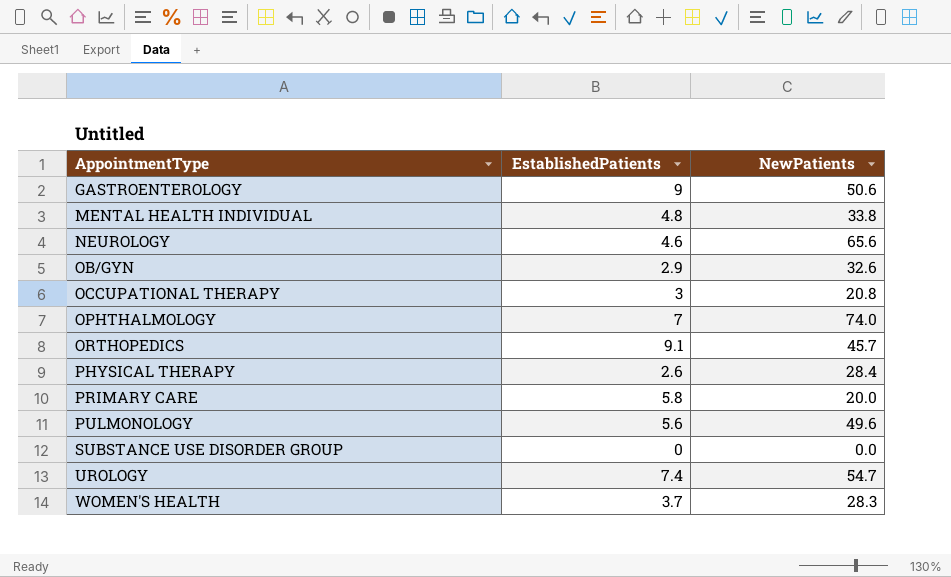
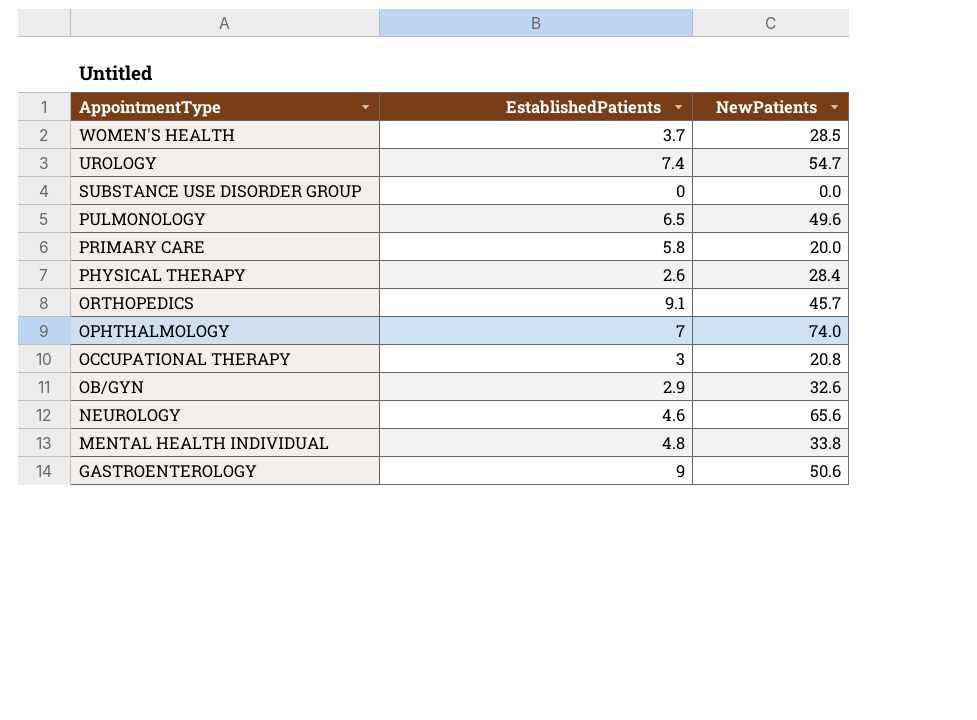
row order: AppointmentType ascending -> AppointmentType descending
WOMEN'S HEALTH | NewPatients: 28.3 -> 28.5
PULMONOLOGY | EstablishedPatients: 5.6 -> 6.5

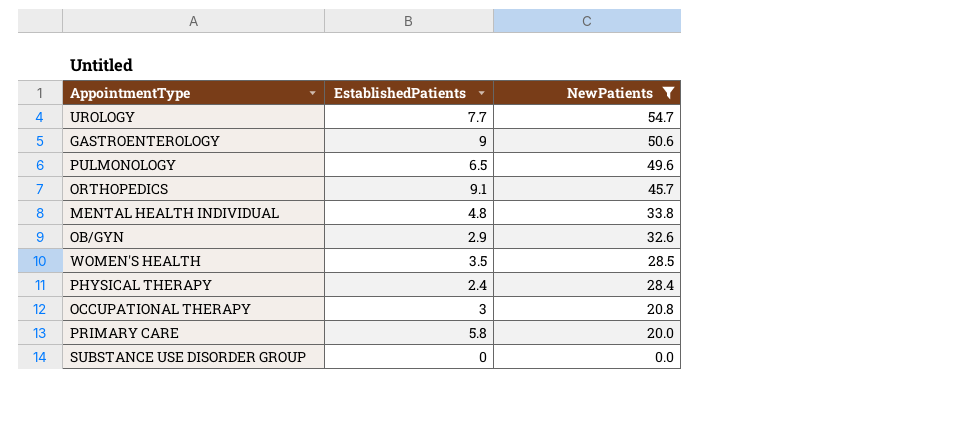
filter: none -> NewPatients <= 54.7
row order: AppointmentType descending -> NewPatients descending
UROLOGY | EstablishedPatients: 7.4 -> 7.7
WOMEN'S HEALTH | EstablishedPatients: 3.7 -> 3.5
PHYSICAL THERAPY | EstablishedPatients: 2.6 -> 2.4

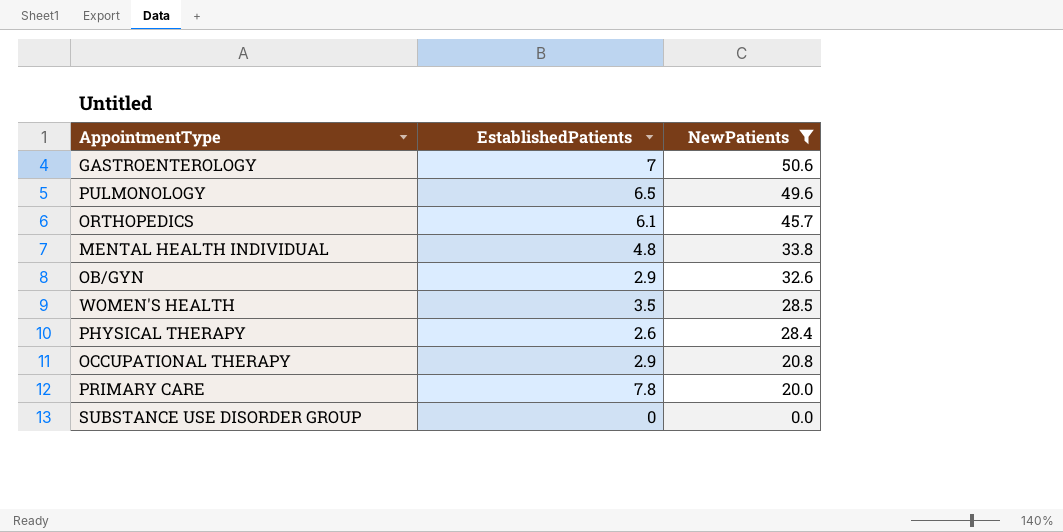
row UROLOGY: 7.7 | 54.7 -> none
GASTROENTEROLOGY | EstablishedPatients: 9 -> 7
ORTHOPEDICS | EstablishedPatients: 9.1 -> 6.1
PHYSICAL THERAPY | EstablishedPatients: 2.4 -> 2.6
OCCUPATIONAL THERAPY | EstablishedPatients: 3 -> 2.9
PRIMARY CARE | EstablishedPatients: 5.8 -> 7.8

